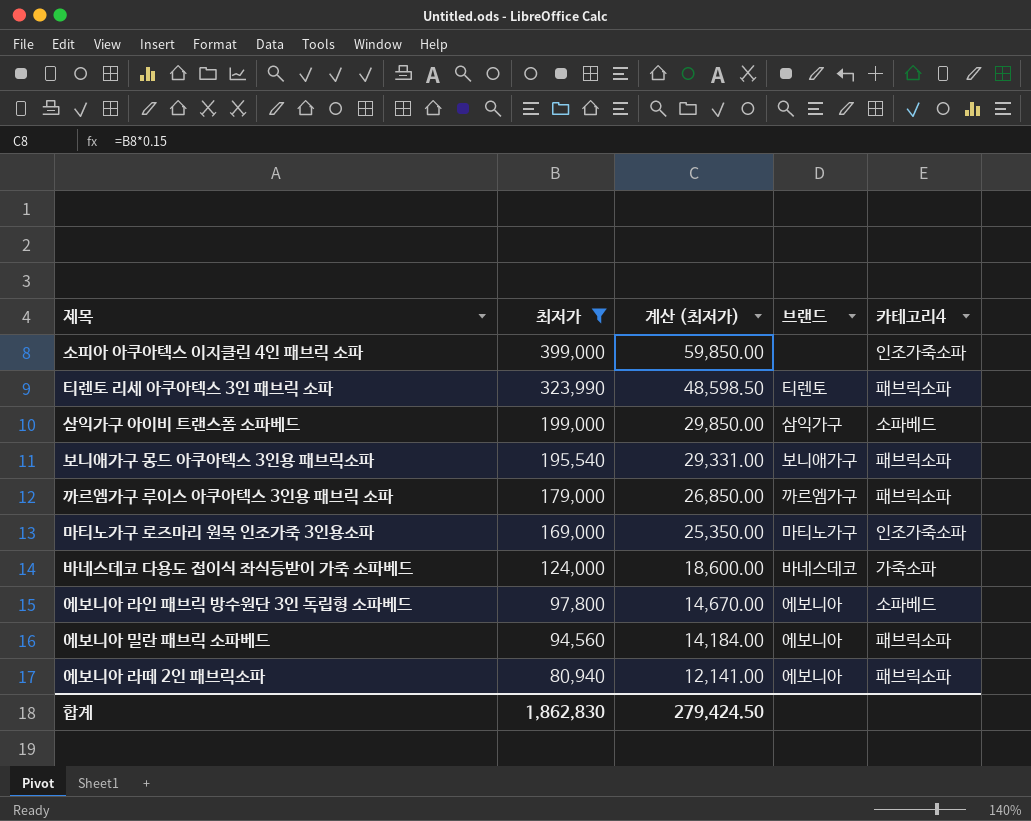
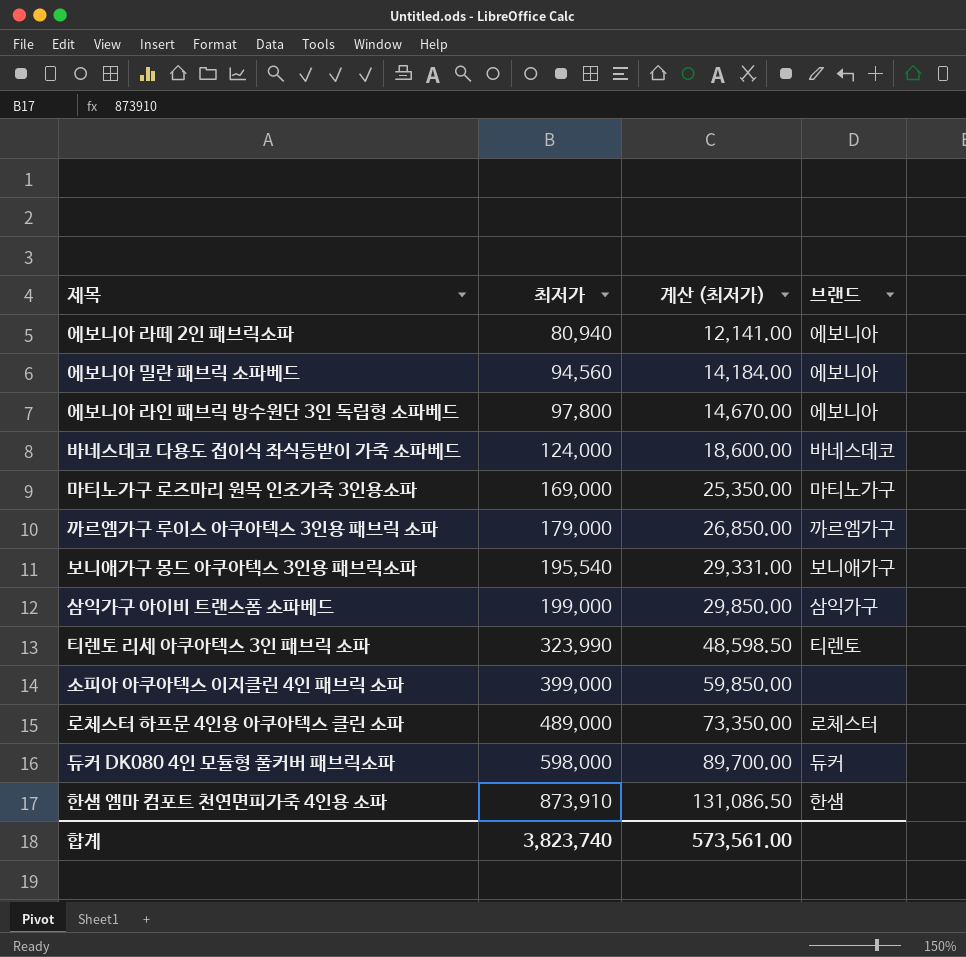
filter: 최저가 <= 399,000 -> none
row order: 최저가 descending -> 최저가 ascending
column 카테고리4 | position: 5 -> none
합계 | 최저가: 1,862,830 -> 3,823,740
합계 | 계산 (최저가): 279,424.50 -> 573,561.00

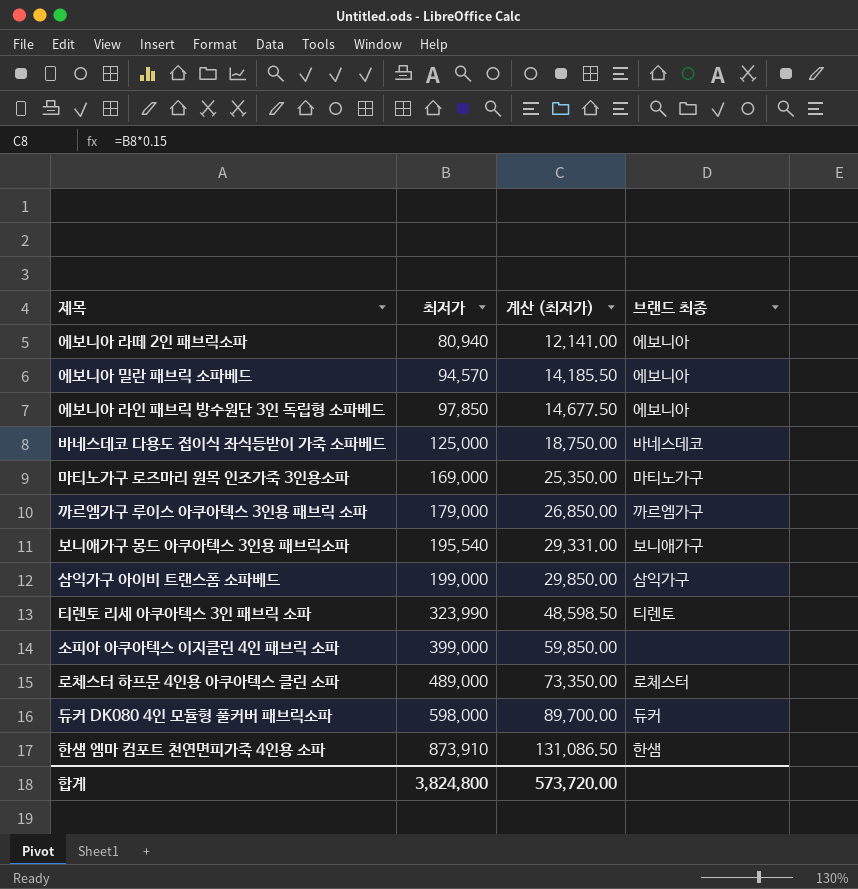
column name: 브랜드 -> 브랜드 최종
에보니아 밀란 패브릭 소파베드 | 최저가: 94,560 -> 94,570
에보니아 밀란 패브릭 소파베드 | 계산 (최저가): 14,184.00 -> 14,185.50
에보니아 라인 패브릭 방수원단 3인 독립형 소파베드 | 최저가: 97,800 -> 97,850
에보니아 라인 패브릭 방수원단 3인 독립형 소파베드 | 계산 (최저가): 14,670.00 -> 14,677.50
바네스데코 다용도 접이식 좌식등받이 가죽 소파베드 | 최저가: 124,000 -> 125,000
바네스데코 다용도 접이식 좌식등받이 가죽 소파베드 | 계산 (최저가): 18,600.00 -> 18,750.00
합계 | 최저가: 3,823,740 -> 3,824,800
합계 | 계산 (최저가): 573,561.00 -> 573,720.00

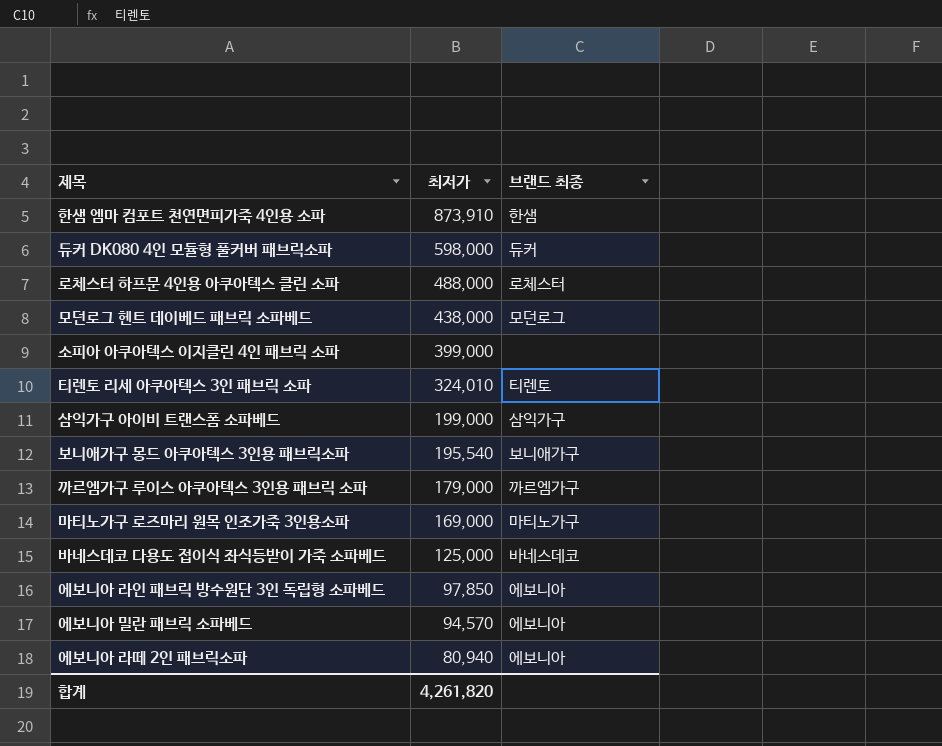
row order: 최저가 ascending -> 최저가 descending
column 계산 (최저가) | formula: [최저가] * 0.15 -> none
로체스터 하프문 4인용 아쿠아텍스 클린 소파 | 최저가: 489,000 -> 488,000
row 모던로그 헨트 데이베드 패브릭 소파베드: none -> 438,000 | 모던로그
티렌토 리세 아쿠아텍스 3인 패브릭 소파 | 최저가: 323,990 -> 324,010
합계 | 최저가: 3,824,800 -> 4,261,820

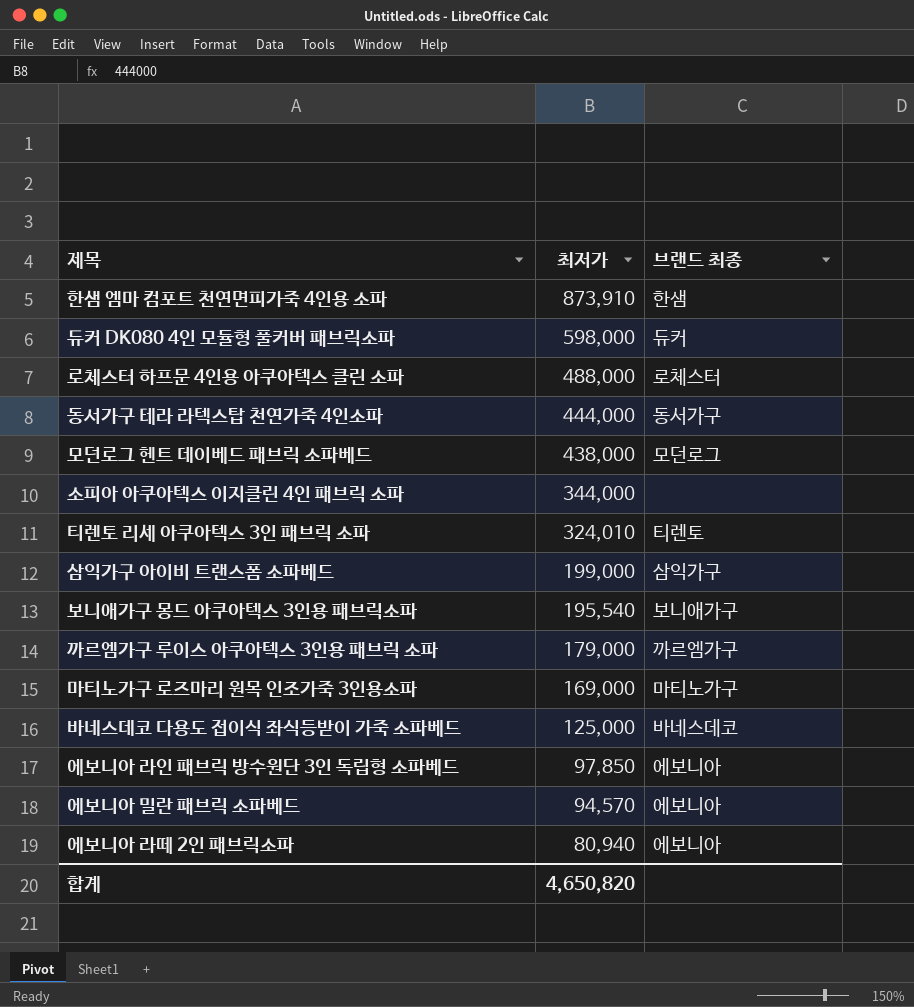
row 동서가구 테라 라텍스탑 천연가죽 4인소파: none -> 444,000 | 동서가구
소피아 아쿠아텍스 이지클린 4인 패브릭 소파 | 최저가: 399,000 -> 344,000
합계 | 최저가: 4,261,820 -> 4,650,820

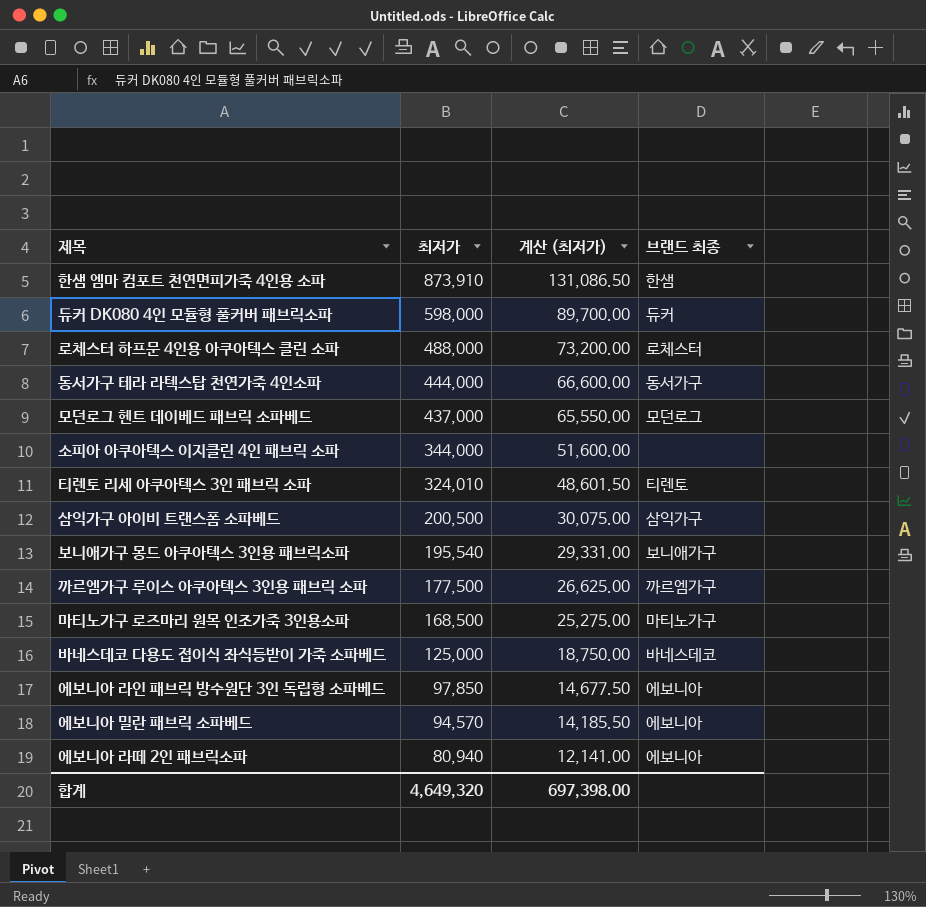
column 계산 (최저가) | formula: none -> [최저가] * 0.15
모던로그 헨트 데이베드 패브릭 소파베드 | 최저가: 438,000 -> 437,000
삼익가구 아이비 트랜스폼 소파베드 | 최저가: 199,000 -> 200,500
까르엠가구 루이스 아쿠아텍스 3인용 패브릭 소파 | 최저가: 179,000 -> 177,500
마티노가구 로즈마리 원목 인조가죽 3인용소파 | 최저가: 169,000 -> 168,500
합계 | 최저가: 4,650,820 -> 4,649,320

